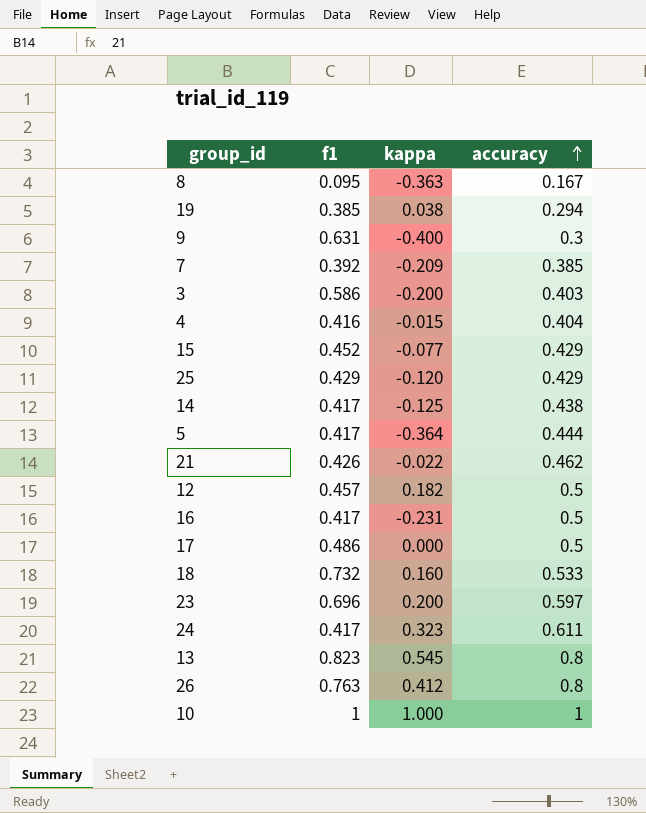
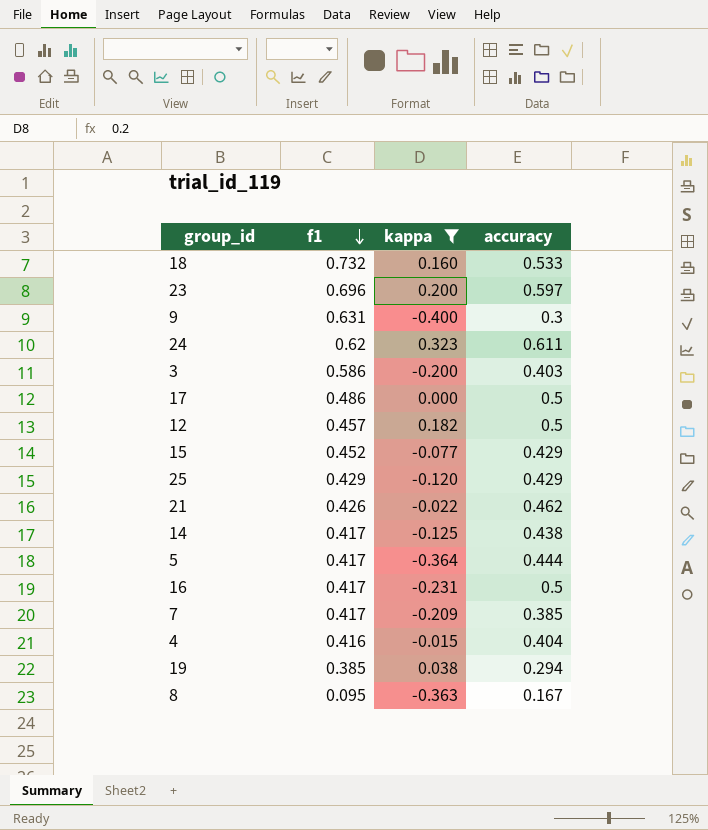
filter: none -> kappa <= 0.323
row order: accuracy ascending -> f1 descending
24 | f1: 0.417 -> 0.62
7 | f1: 0.392 -> 0.417

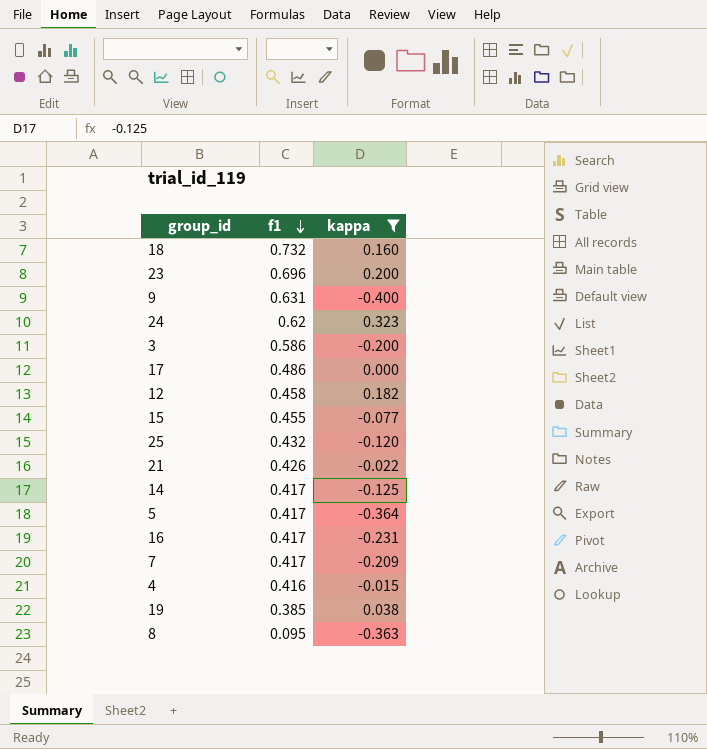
column accuracy | position: 4 -> none
12 | f1: 0.457 -> 0.458
15 | f1: 0.452 -> 0.455
25 | f1: 0.429 -> 0.432

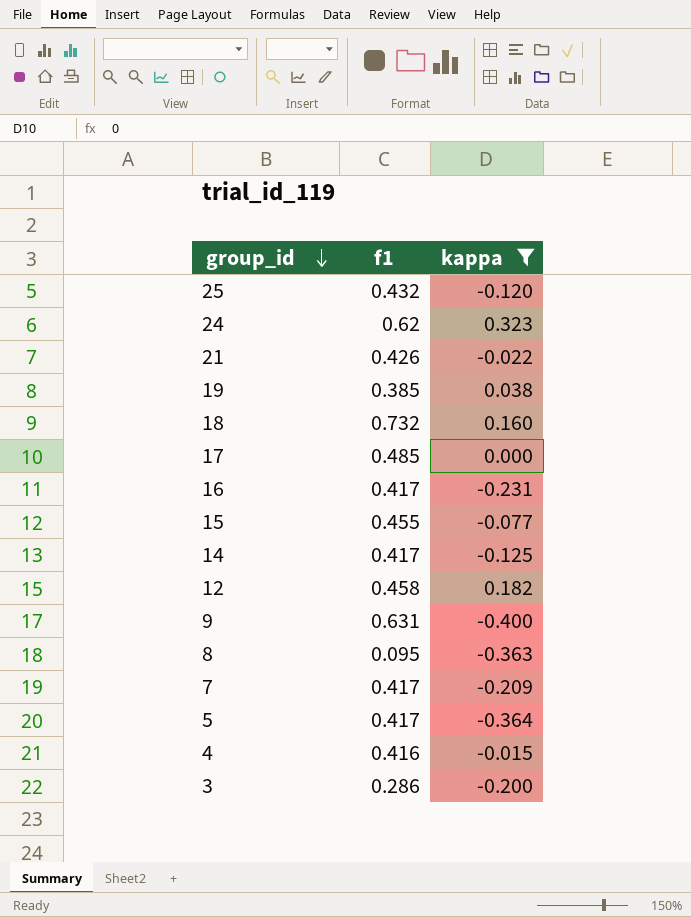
row order: f1 descending -> group_id descending
row 23: 0.696 | 0.200 -> none
17 | f1: 0.486 -> 0.485
3 | f1: 0.586 -> 0.286

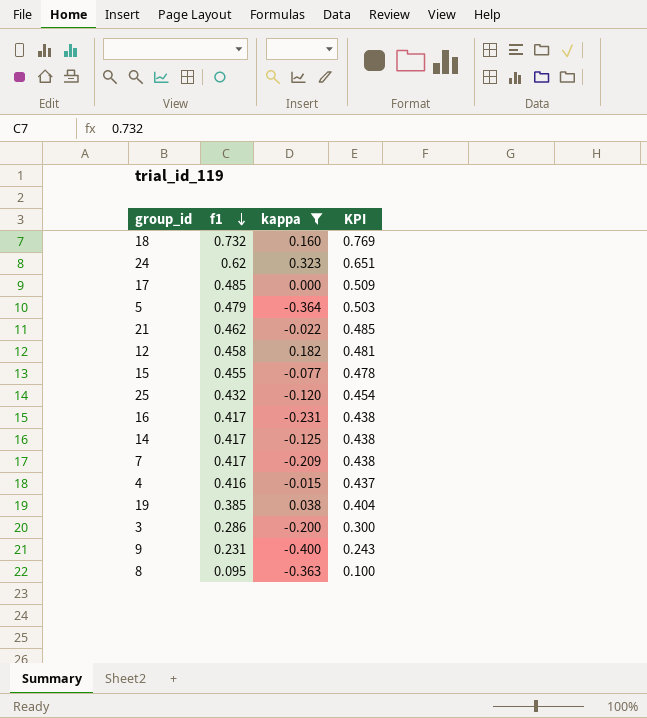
row order: group_id descending -> f1 descending
column KPI | formula: none -> [f1] * 1.05
5 | f1: 0.417 -> 0.479
21 | f1: 0.426 -> 0.462
9 | f1: 0.631 -> 0.231

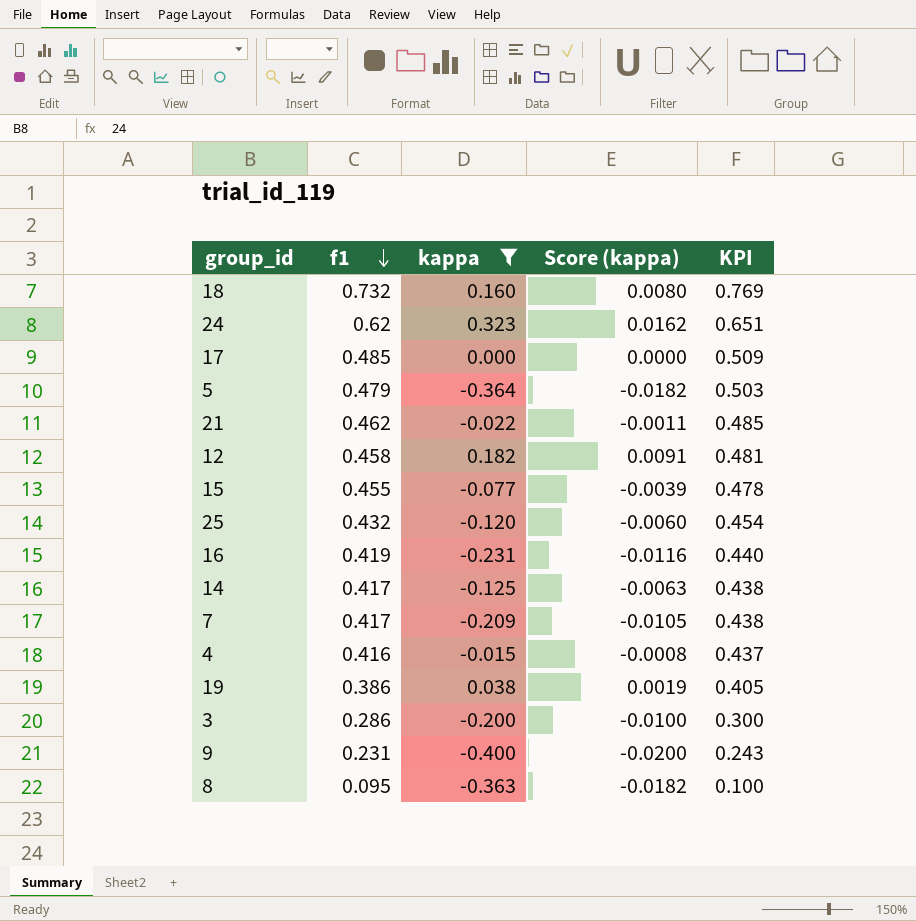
column Score (kappa) | formula: none -> [kappa] * 0.05
16 | f1: 0.417 -> 0.419
16 | KPI: 0.438 -> 0.440
19 | f1: 0.385 -> 0.386
19 | KPI: 0.404 -> 0.405

